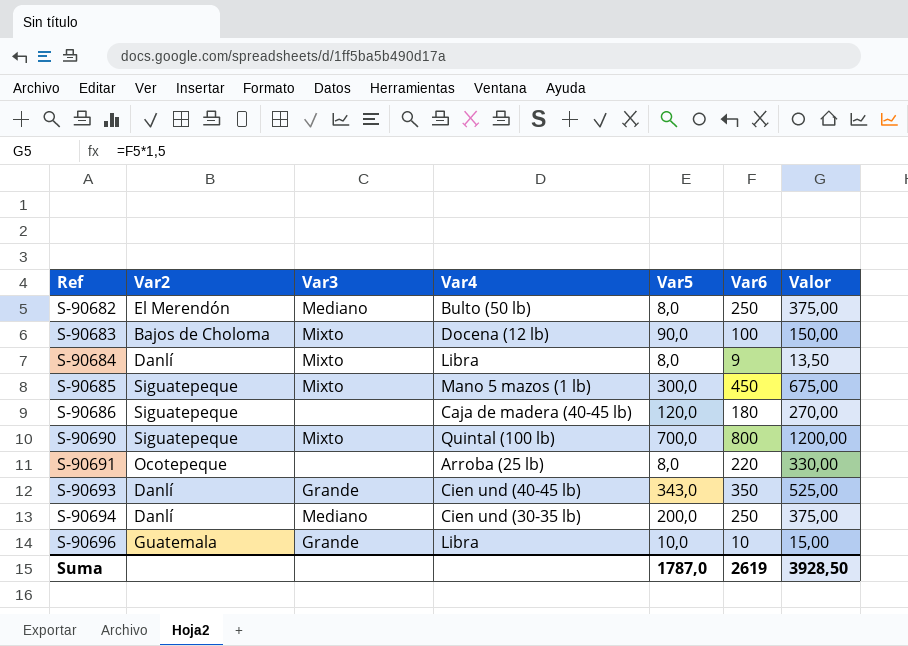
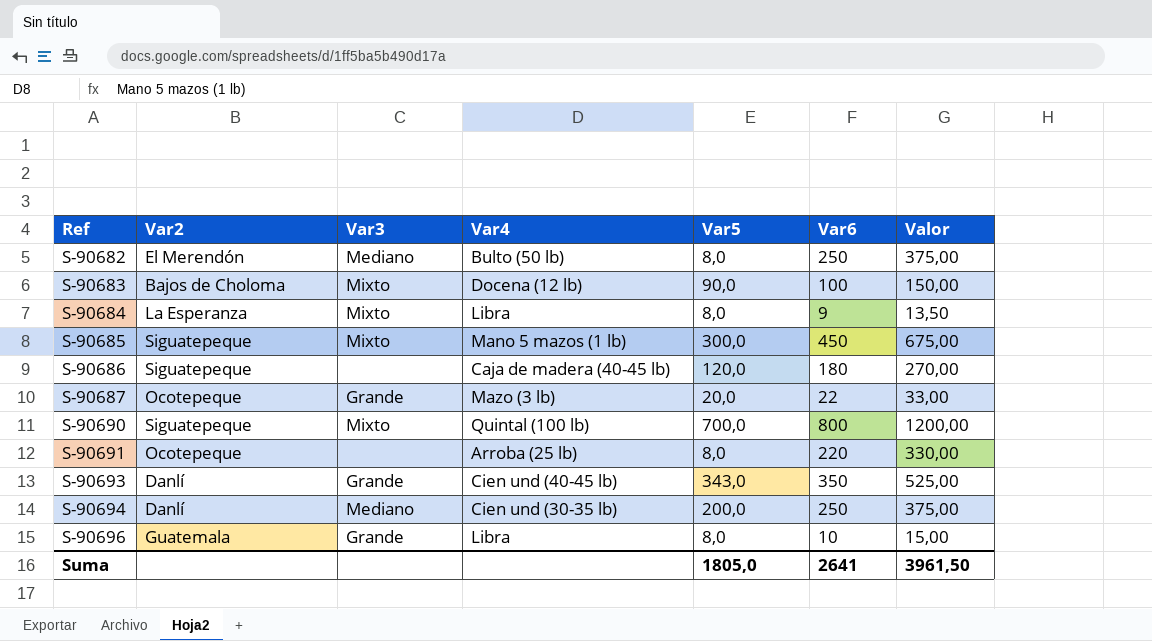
S-90684 | Var2: Danlí -> La Esperanza
row S-90687: none -> Ocotepeque | Grande | Mazo (3 lb) | 20,0 | 22 | 33,00
S-90696 | Var5: 10,0 -> 8,0
Suma | Var5: 1787,0 -> 1805,0
Suma | Var6: 2619 -> 2641
Suma | Valor: 3928,50 -> 3961,50

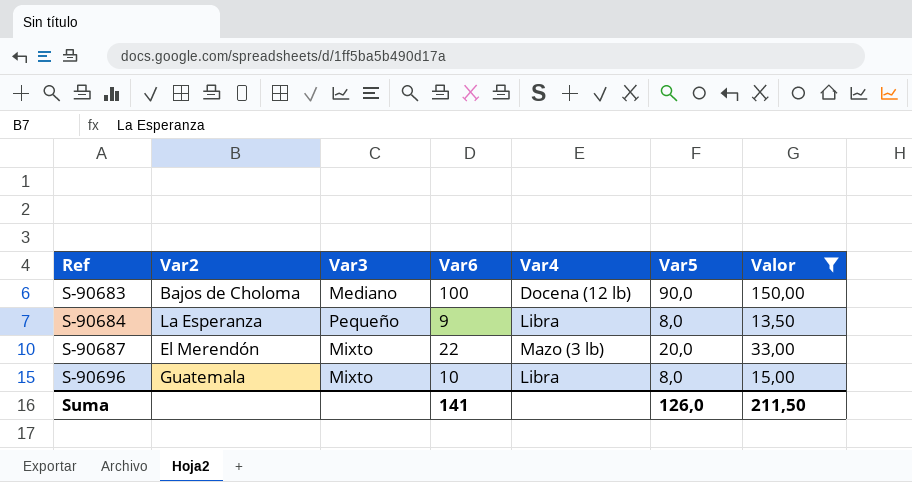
filter: none -> Valor <= 150,00
column Var6 | position: 6 -> 4
S-90683 | Var3: Mixto -> Mediano
S-90684 | Var3: Mixto -> Pequeño
S-90687 | Var2: Ocotepeque -> El Merendón
S-90687 | Var3: Grande -> Mixto
S-90696 | Var3: Grande -> Mixto
Suma | Var6: 2641 -> 141
Suma | Var5: 1805,0 -> 126,0
Suma | Valor: 3961,50 -> 211,50

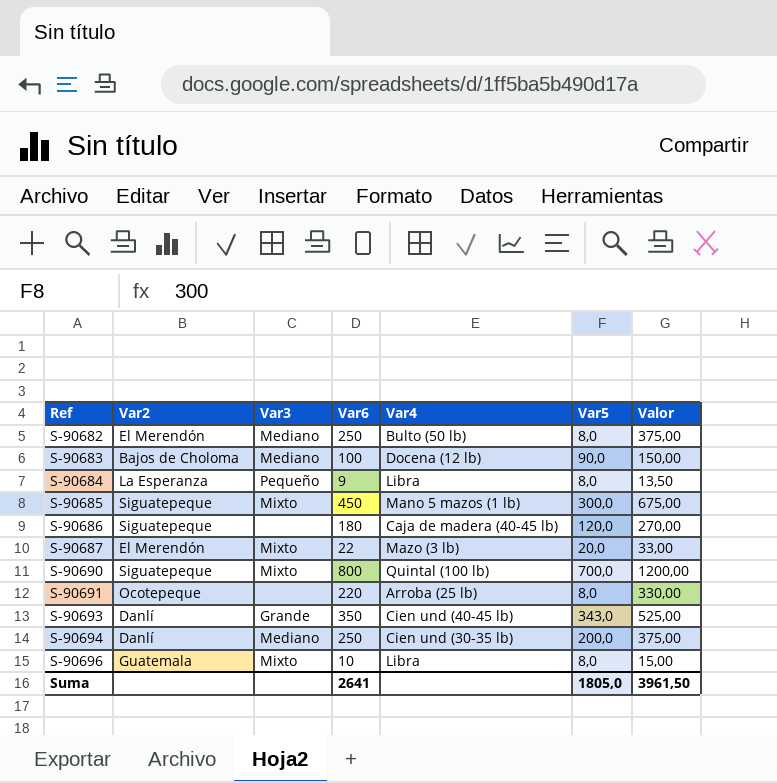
filter: Valor <= 150,00 -> none
Suma | Var6: 141 -> 2641
Suma | Var5: 126,0 -> 1805,0
Suma | Valor: 211,50 -> 3961,50

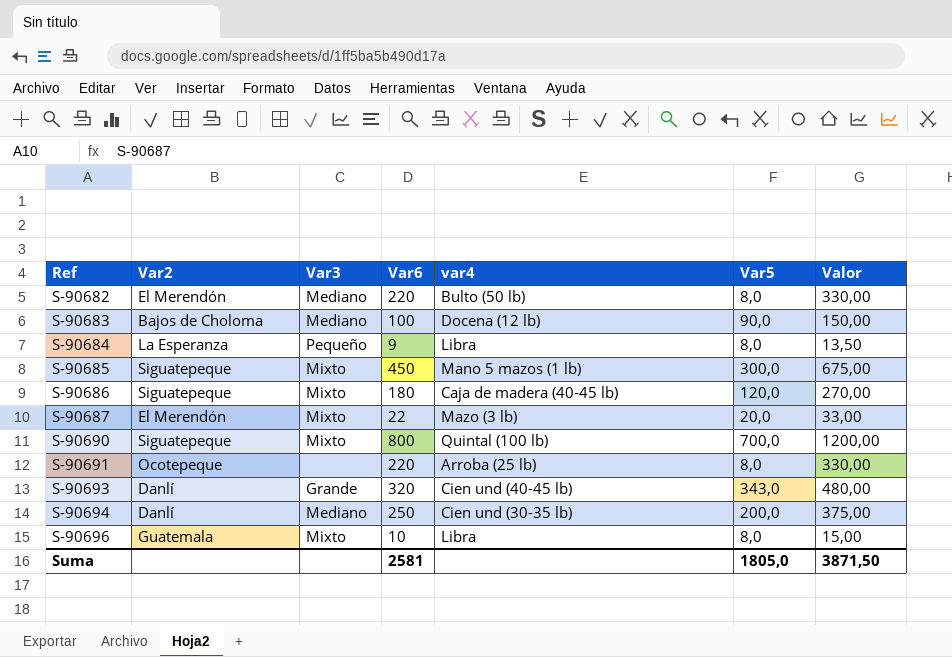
column name: Var4 -> var4
S-90682 | Var6: 250 -> 220
S-90682 | Valor: 375,00 -> 330,00
S-90686 | Var3: none -> Mixto
S-90693 | Var6: 350 -> 320
S-90693 | Valor: 525,00 -> 480,00
Suma | Var6: 2641 -> 2581
Suma | Valor: 3961,50 -> 3871,50

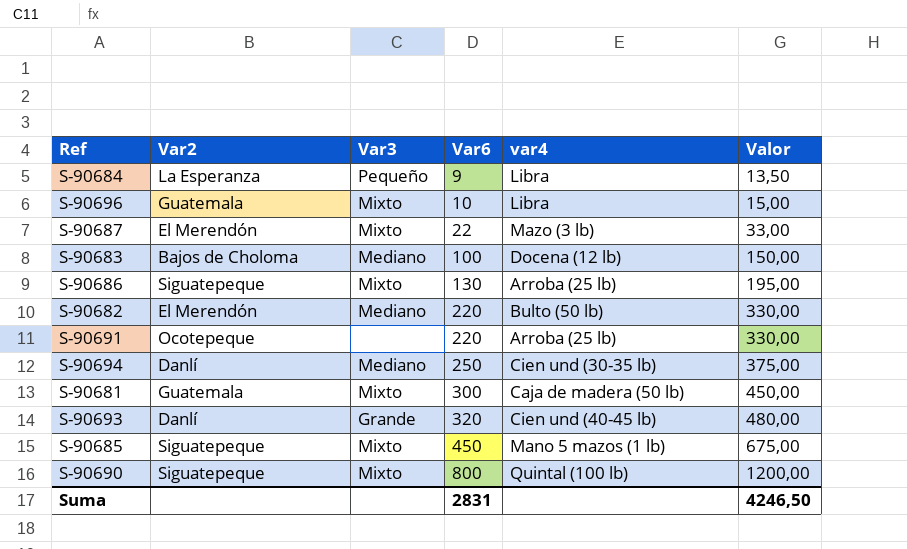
row order: Ref ascending -> Var6 ascending
column Var5 | position: 6 -> none
S-90686 | Var6: 180 -> 130
S-90686 | var4: Caja de madera (40-45 lb) -> Arroba (25 lb)
S-90686 | Valor: 270,00 -> 195,00
row S-90681: none -> Guatemala | Mixto | 300 | Caja de madera (50 lb) | 450,00
Suma | Var6: 2581 -> 2831
Suma | Valor: 3871,50 -> 4246,50

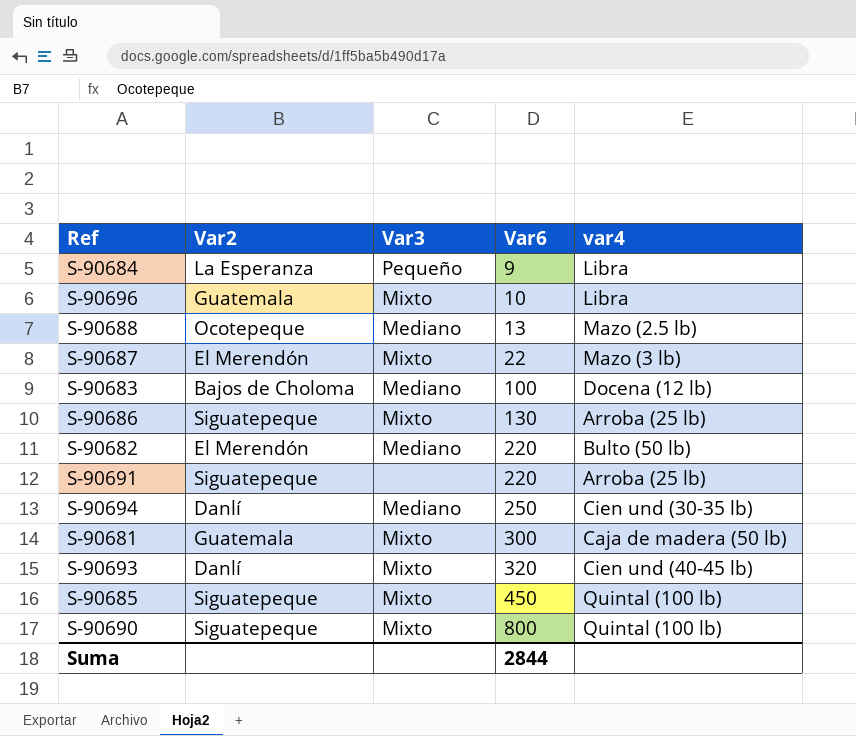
column Valor | formula: [Var6] * 1,5 -> none
row S-90688: none -> Ocotepeque | Mediano | 13 | Mazo (2.5 lb)
S-90691 | Var2: Ocotepeque -> Siguatepeque
S-90693 | Var3: Grande -> Mixto
S-90685 | var4: Mano 5 mazos (1 lb) -> Quintal (100 lb)
Suma | Var6: 2831 -> 2844

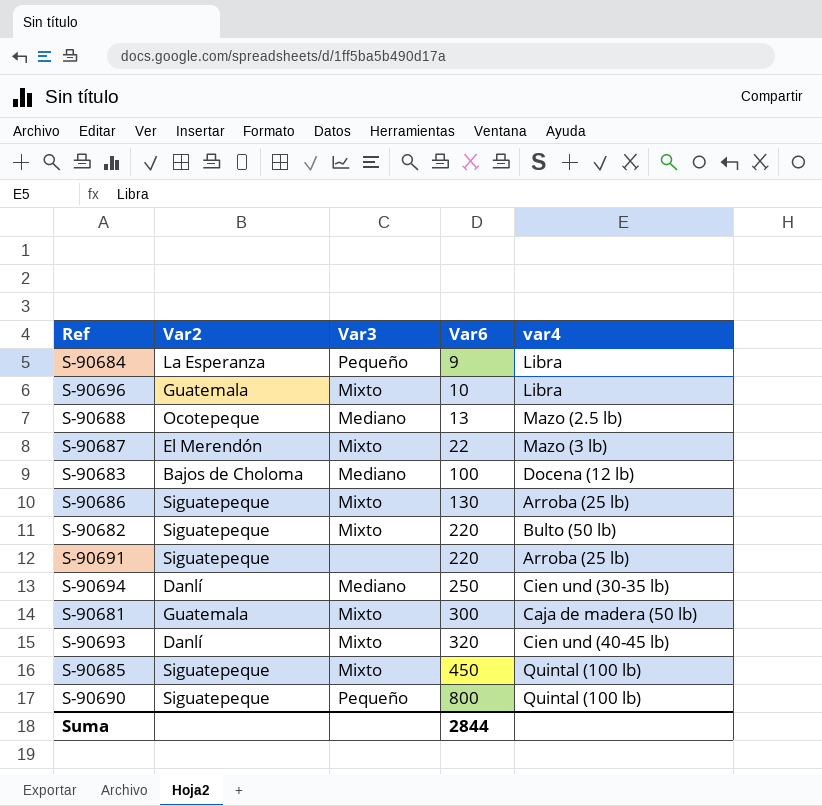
S-90682 | Var2: El Merendón -> Siguatepeque
S-90682 | Var3: Mediano -> Mixto
S-90690 | Var3: Mixto -> Pequeño

